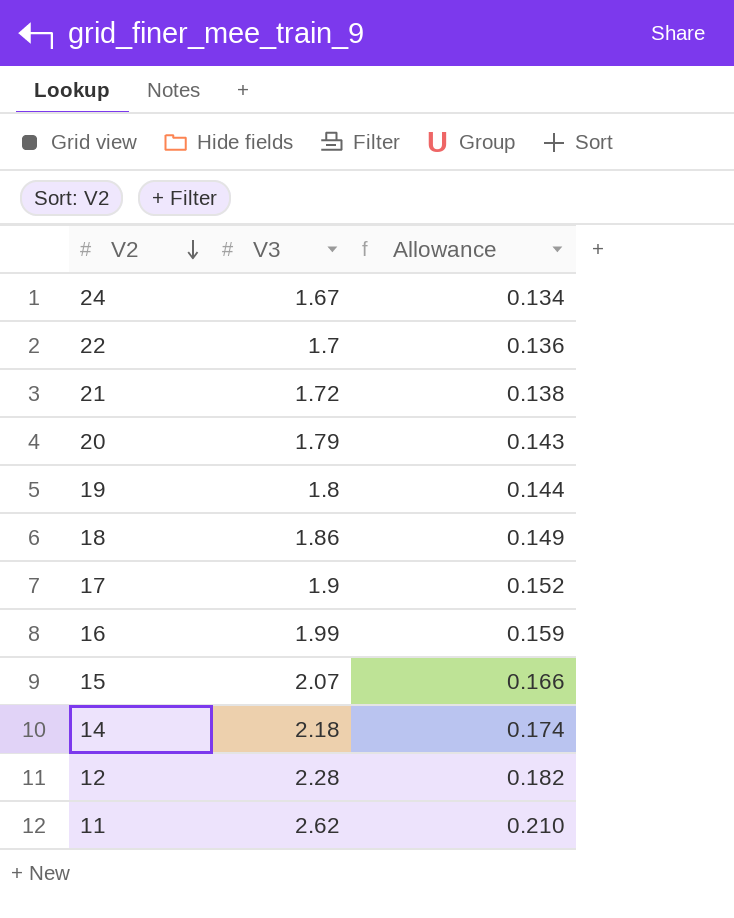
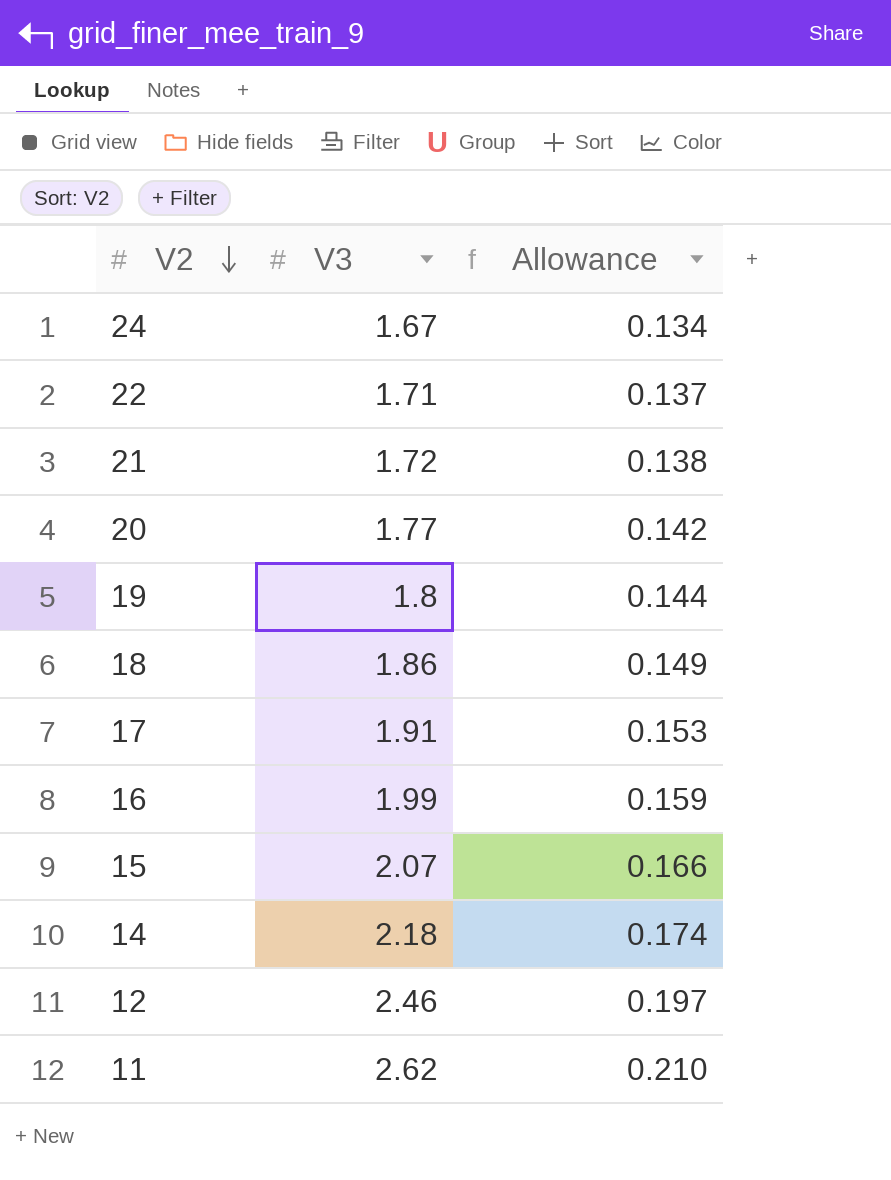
22 | V3: 1.7 -> 1.71
22 | Allowance: 0.136 -> 0.137
20 | V3: 1.79 -> 1.77
20 | Allowance: 0.143 -> 0.142
17 | V3: 1.9 -> 1.91
17 | Allowance: 0.152 -> 0.153
12 | V3: 2.28 -> 2.46
12 | Allowance: 0.182 -> 0.197

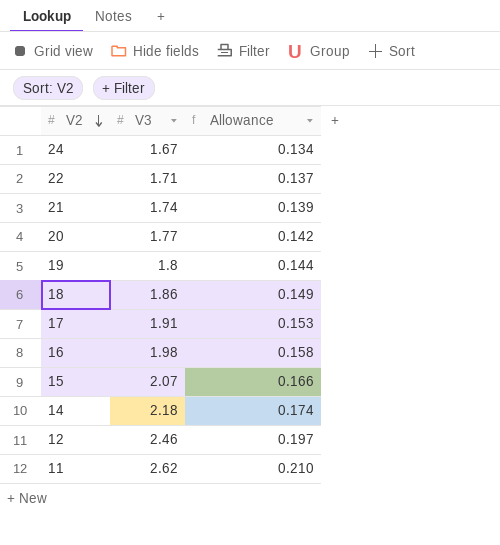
21 | V3: 1.72 -> 1.74
21 | Allowance: 0.138 -> 0.139
16 | V3: 1.99 -> 1.98
16 | Allowance: 0.159 -> 0.158

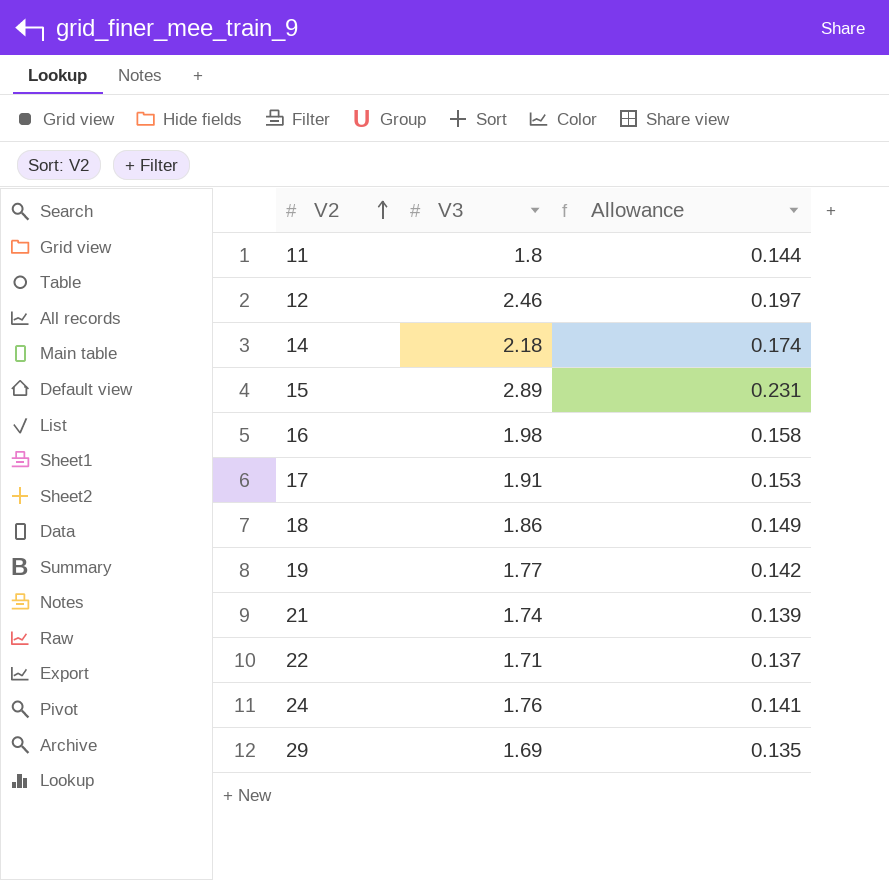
row order: V2 descending -> V2 ascending
row 20: 1.77 | 0.142 -> none
11 | V3: 2.62 -> 1.8
11 | Allowance: 0.210 -> 0.144
15 | V3: 2.07 -> 2.89
15 | Allowance: 0.166 -> 0.231
19 | V3: 1.8 -> 1.77
19 | Allowance: 0.144 -> 0.142
24 | V3: 1.67 -> 1.76
24 | Allowance: 0.134 -> 0.141
row 29: none -> 1.69 | 0.135

